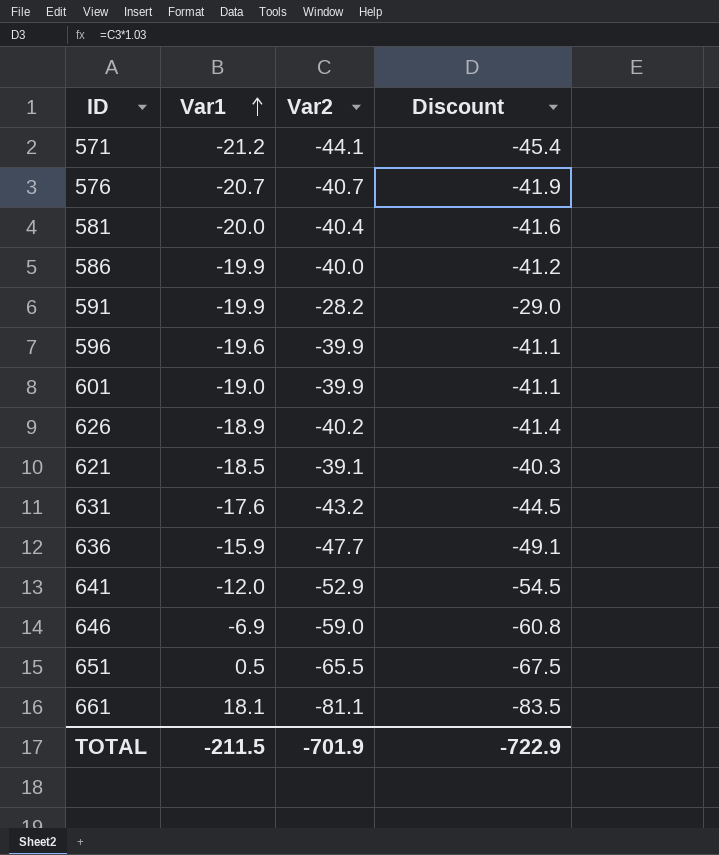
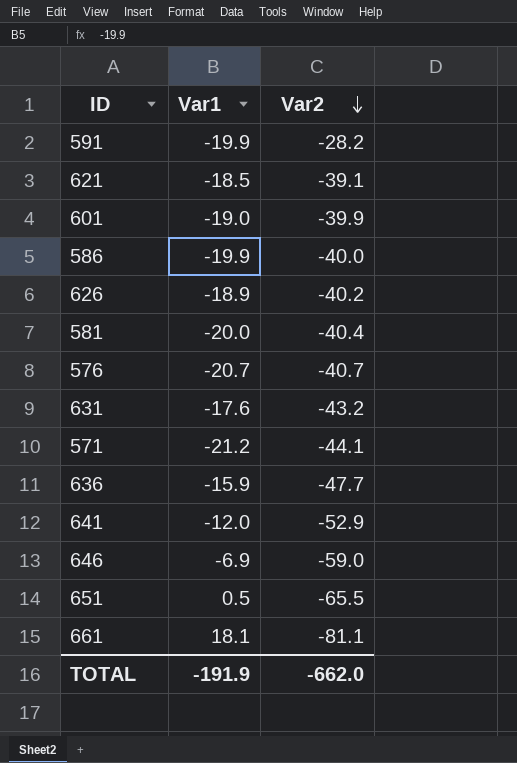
row order: Var1 ascending -> Var2 descending
column Discount | formula: [Var2] * 1.03 -> none
row 596: -19.6 | -39.9 | -41.1 -> none
TOTAL | Var1: -211.5 -> -191.9
TOTAL | Var2: -701.9 -> -662.0

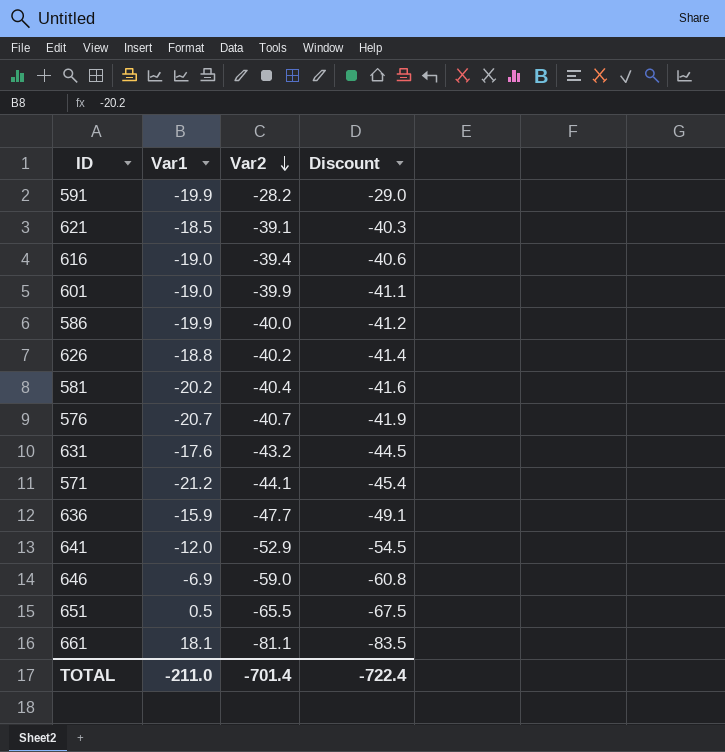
column Discount | formula: none -> [Var2] * 1.03
row 616: none -> -19.0 | -39.4 | -40.6
626 | Var1: -18.9 -> -18.8
581 | Var1: -20.0 -> -20.2
TOTAL | Var1: -191.9 -> -211.0
TOTAL | Var2: -662.0 -> -701.4

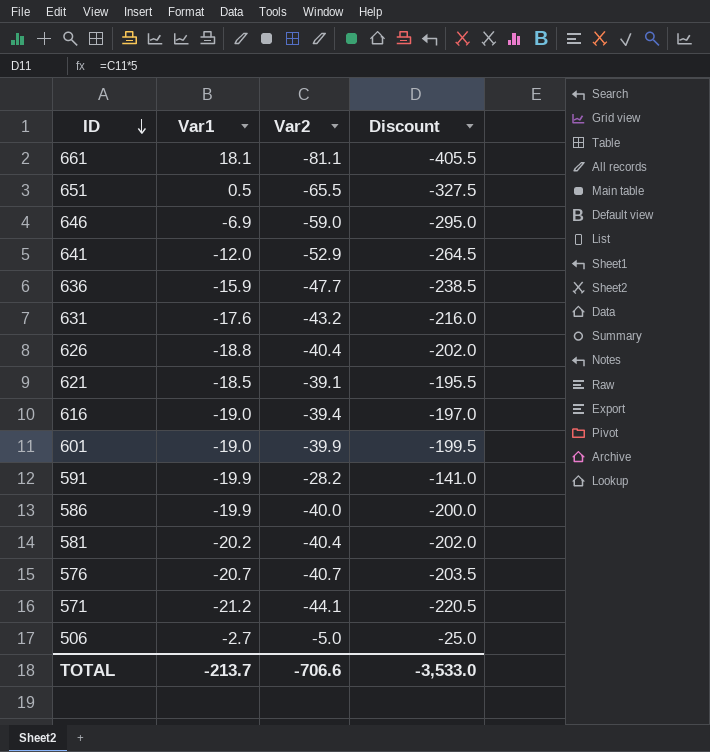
row order: Var2 descending -> ID descending
column Discount | formula: [Var2] * 1.03 -> [Var2] * 5
626 | Var2: -40.2 -> -40.4
row 506: none -> -2.7 | -5.0 | -25.0
TOTAL | Var1: -211.0 -> -213.7
TOTAL | Var2: -701.4 -> -706.6
TOTAL | Discount: -722.4 -> -3,533.0

